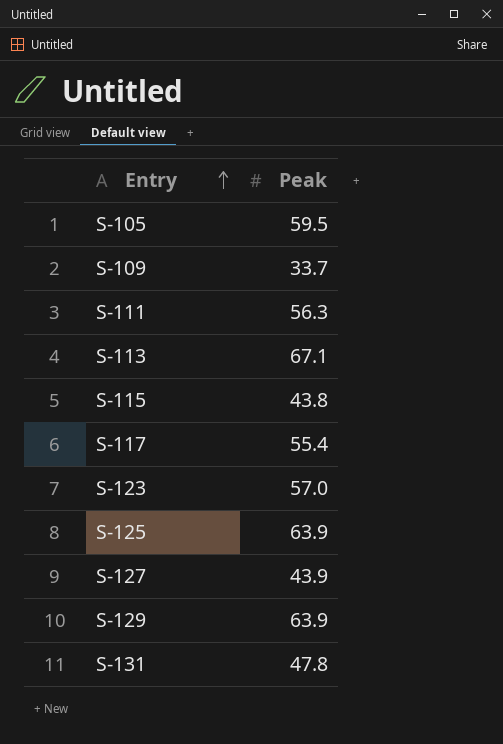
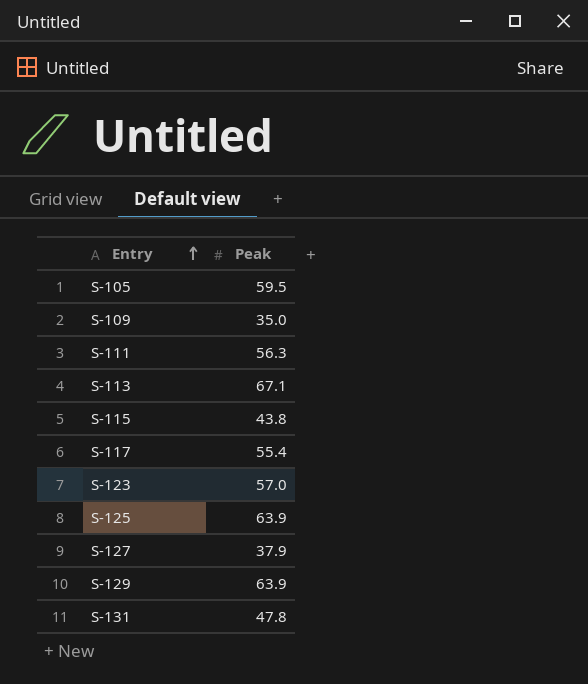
S-109 | Peak: 33.7 -> 35.0
S-127 | Peak: 43.9 -> 37.9

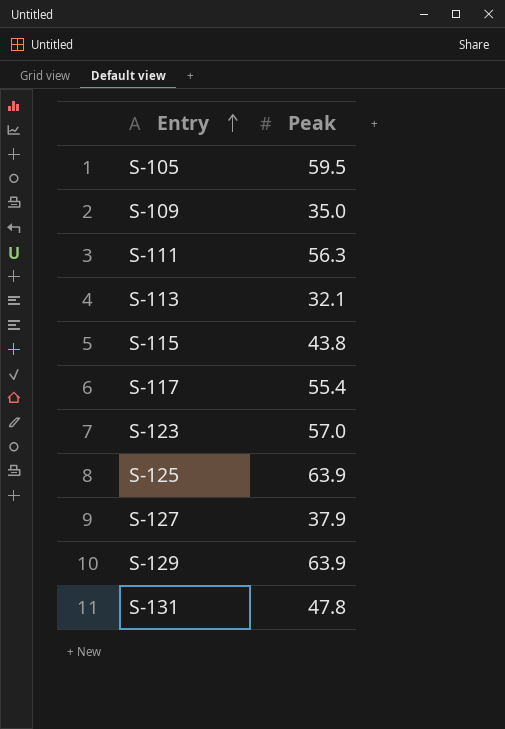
S-113 | Peak: 67.1 -> 32.1

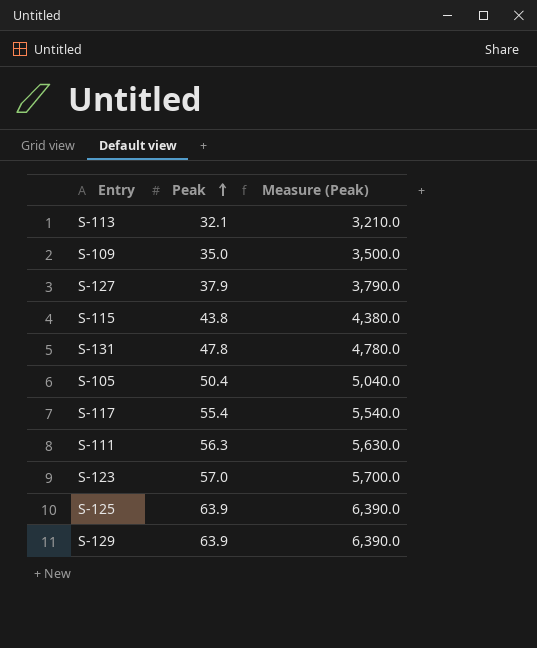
row order: Entry ascending -> Peak ascending
column Measure (Peak) | formula: none -> [Peak] * 100
S-105 | Peak: 59.5 -> 50.4

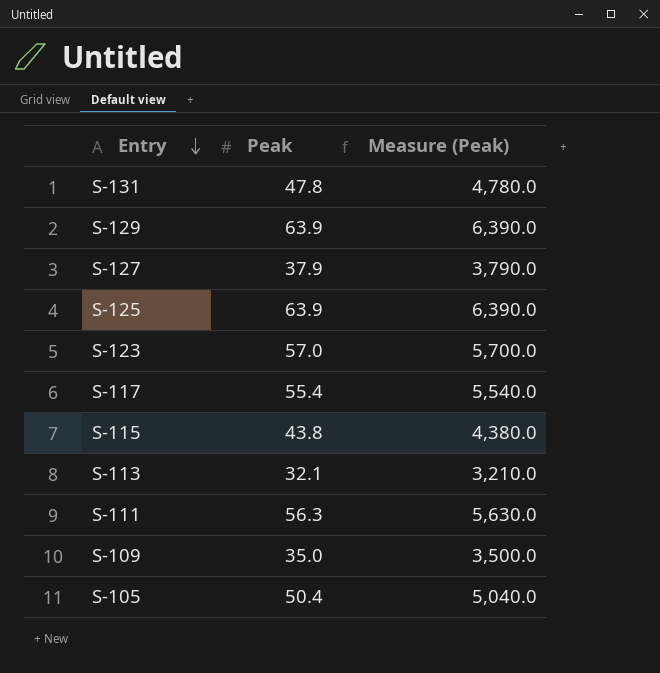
row order: Peak ascending -> Entry descending

